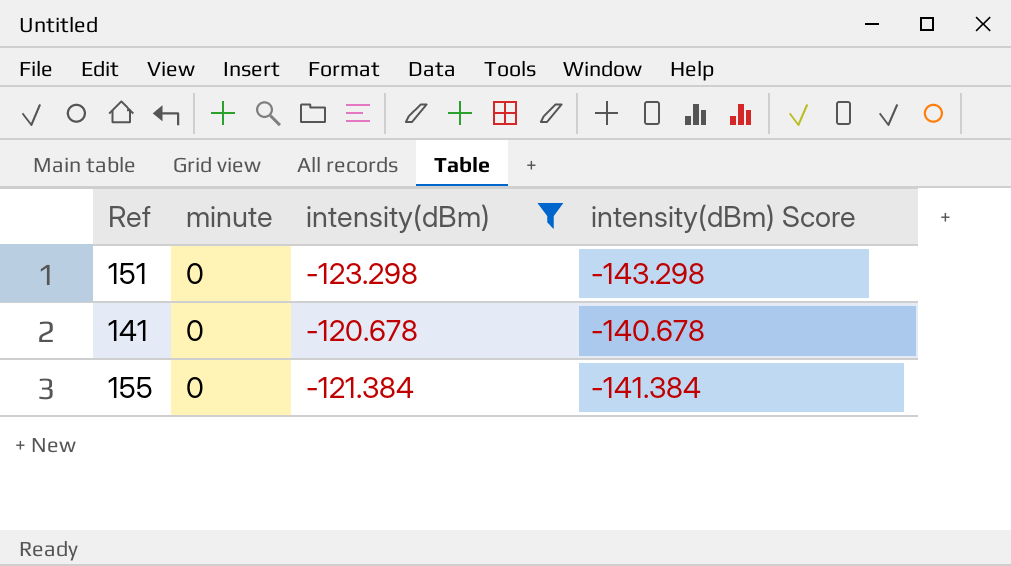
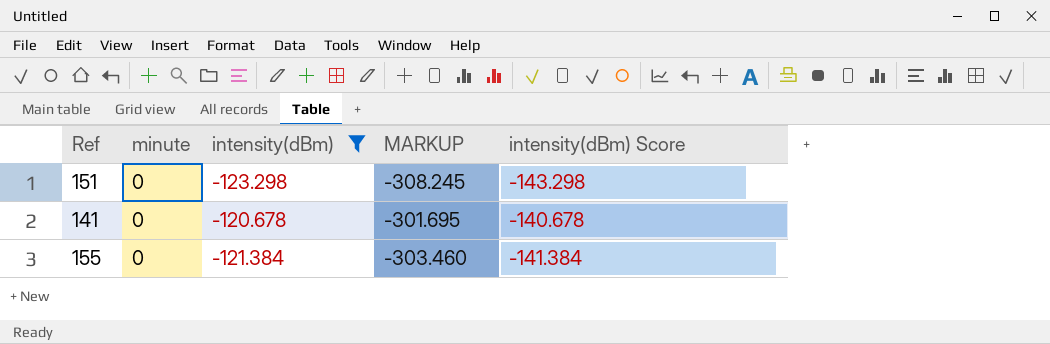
column MARKUP | formula: none -> [intensity(dBm)] * 2.5

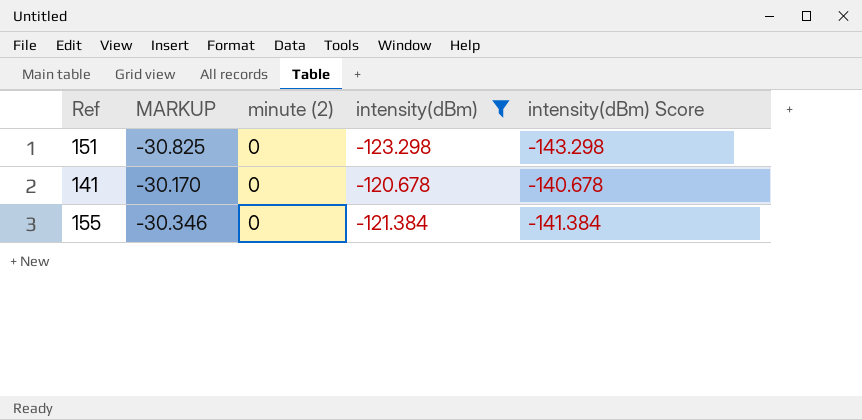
column MARKUP | formula: [intensity(dBm)] * 2.5 -> [intensity(dBm)] * 0.25
column MARKUP | position: 4 -> 2
column name: minute -> minute (2)

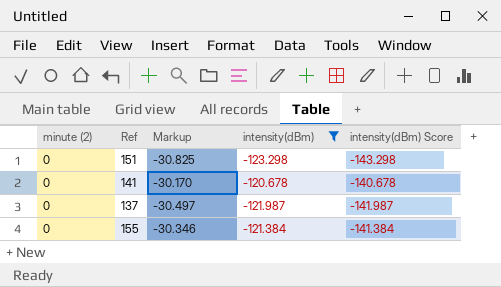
column minute (2) | position: 3 -> 1
column name: MARKUP -> Markup
row 137: none -> 0 | -30.497 | -121.987 | -141.987

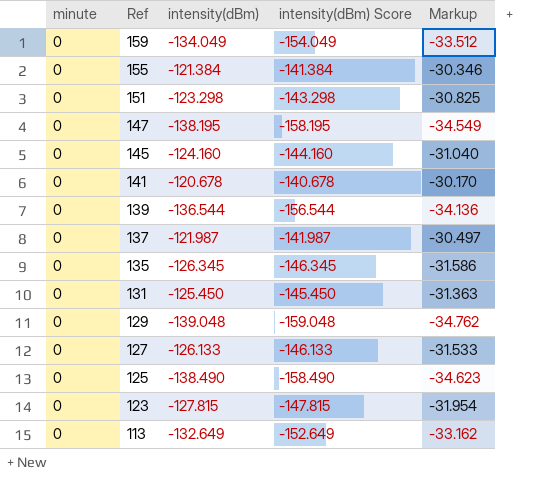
filter: intensity(dBm) >= -123.298 -> none
row order: none -> Ref descending
column name: minute (2) -> minute
column Markup | position: 3 -> 5

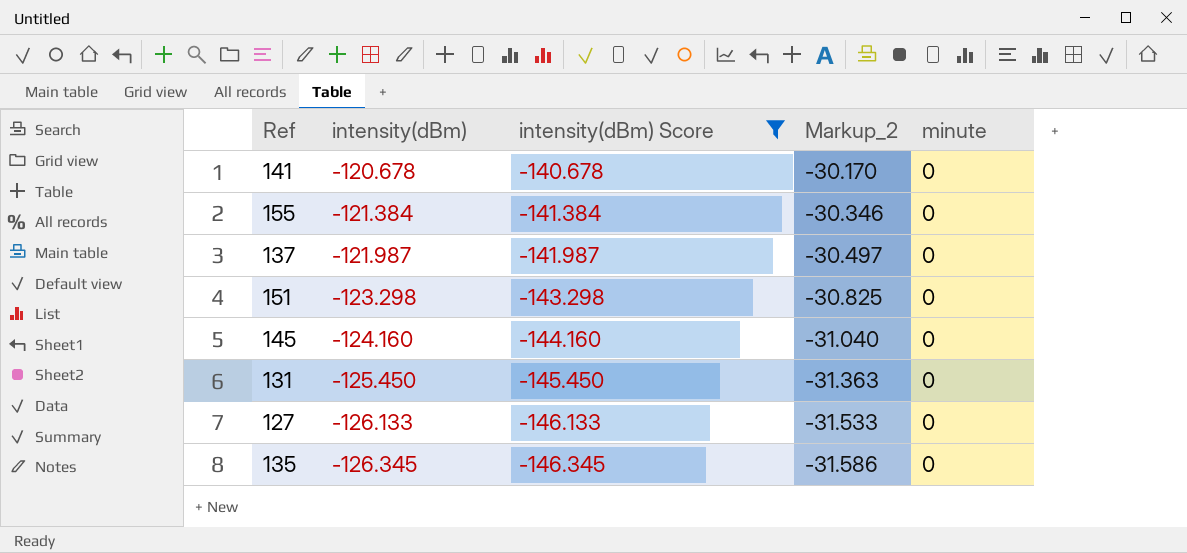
filter: none -> intensity(dBm) Score >= -146.345
row order: Ref descending -> intensity(dBm) descending
column name: Markup -> Markup_2
column minute | position: 1 -> 5

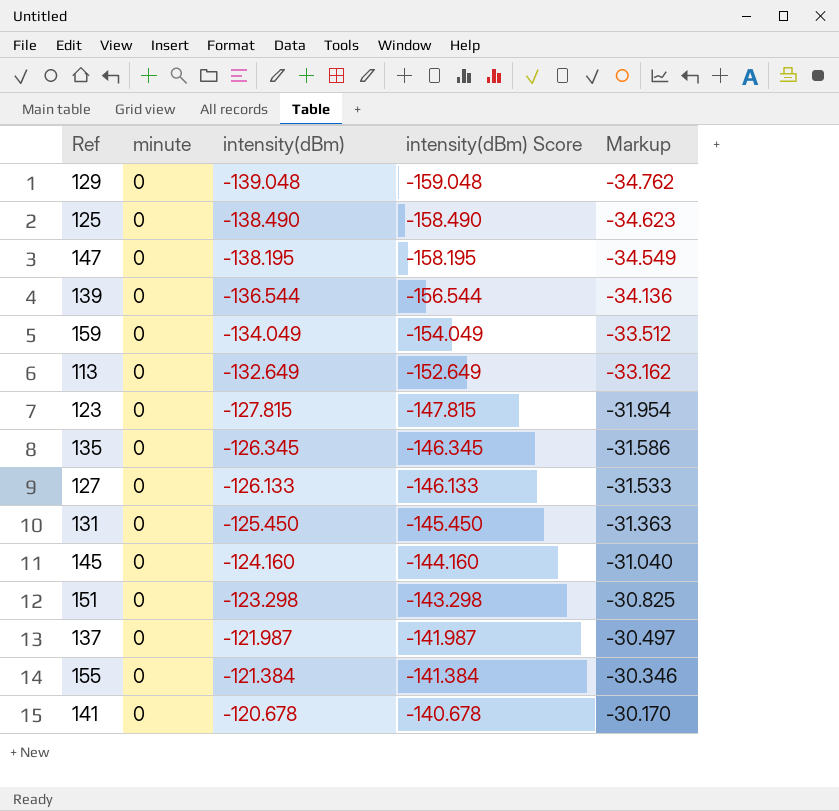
filter: intensity(dBm) Score >= -146.345 -> none
row order: intensity(dBm) descending -> intensity(dBm) ascending
column minute | position: 5 -> 2
column name: Markup_2 -> Markup

